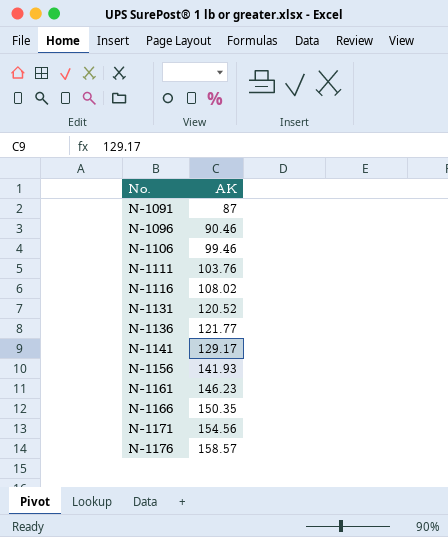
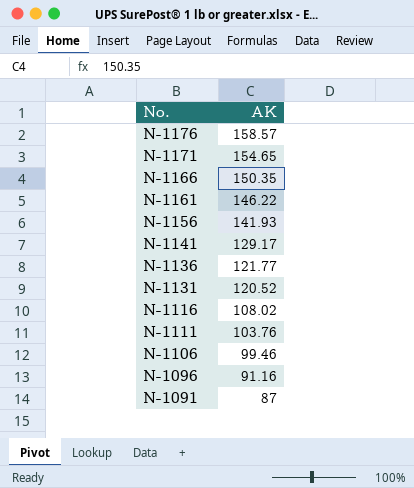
row order: No. ascending -> No. descending
N-1171 | AK: 154.56 -> 154.65
N-1161 | AK: 146.23 -> 146.22
N-1096 | AK: 90.46 -> 91.16

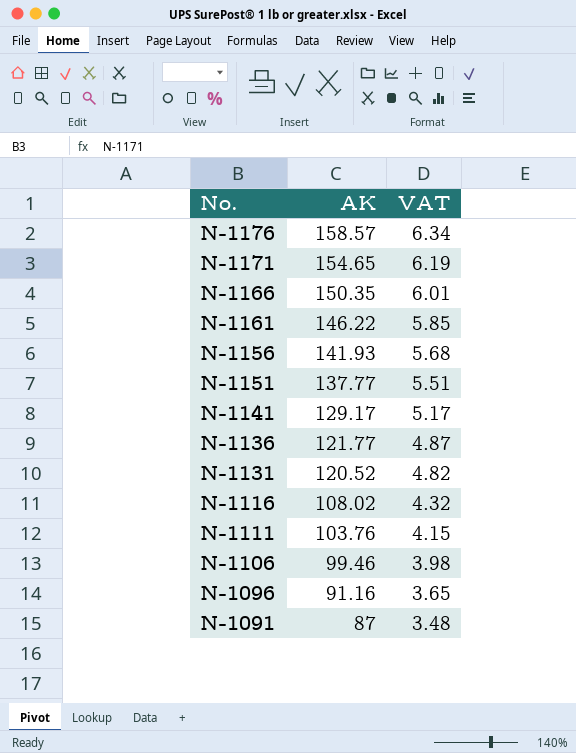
column VAT | formula: none -> [AK] * 0.04
row N-1151: none -> 137.77 | 5.51

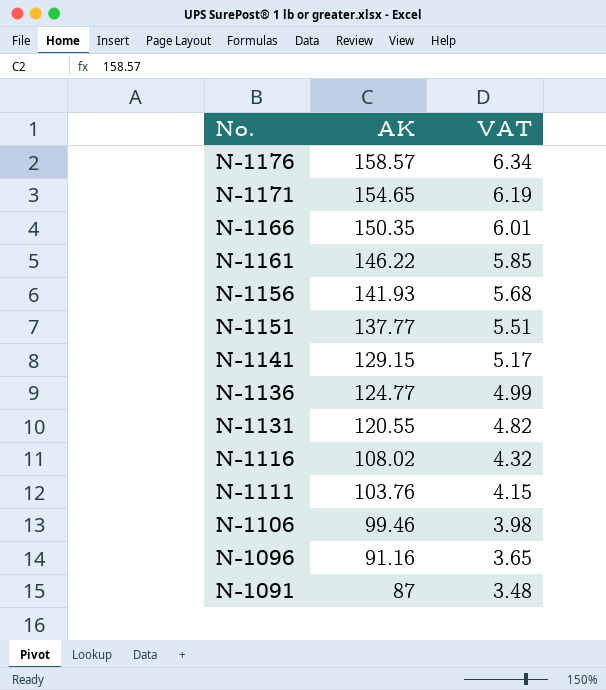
N-1141 | AK: 129.17 -> 129.15
N-1136 | AK: 121.77 -> 124.77
N-1136 | VAT: 4.87 -> 4.99
N-1131 | AK: 120.52 -> 120.55

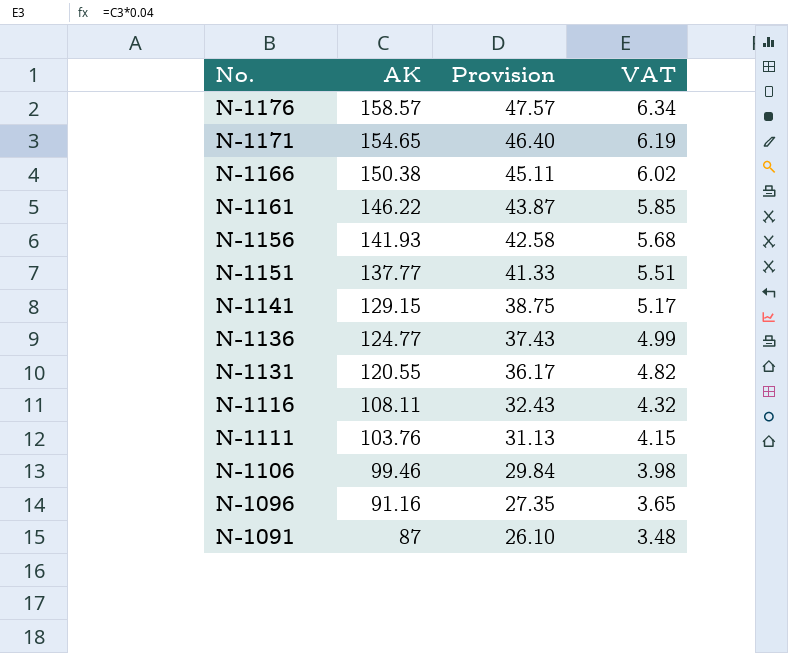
column Provision | formula: none -> [AK] * 0.3
N-1166 | AK: 150.35 -> 150.38
N-1166 | VAT: 6.01 -> 6.02
N-1116 | AK: 108.02 -> 108.11

